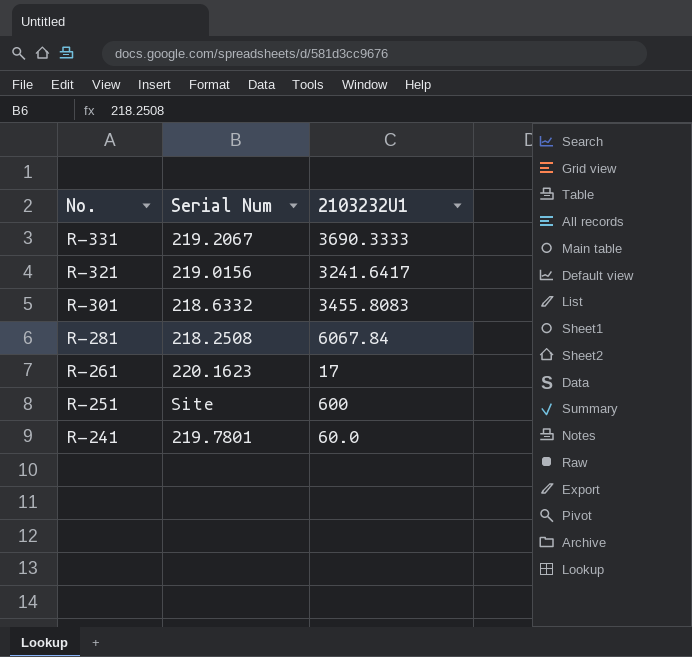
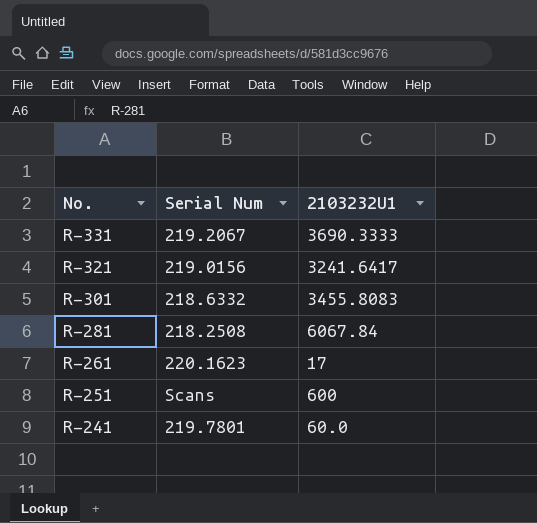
R-251 | Serial Num: Site -> Scans

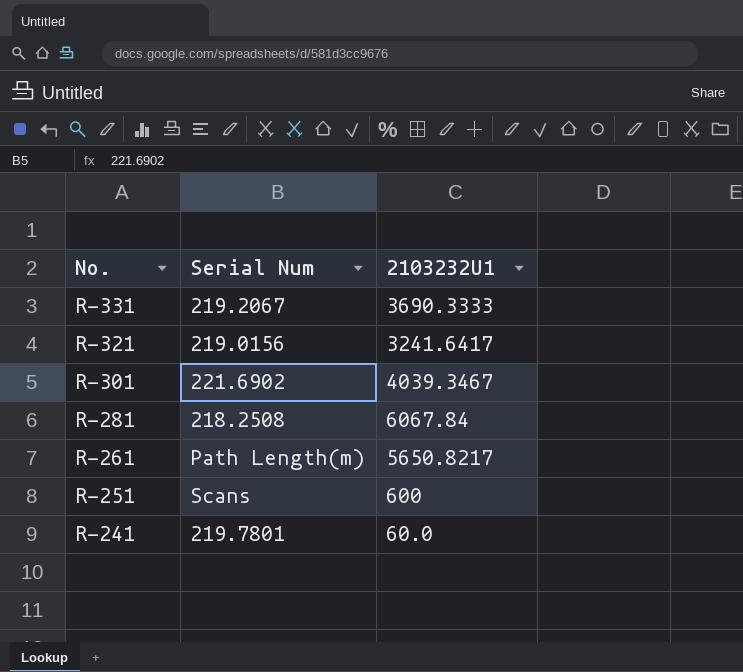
R-301 | Serial Num: 218.6332 -> 221.6902
R-301 | 2103232U1: 3455.8083 -> 4039.3467
R-261 | Serial Num: 220.1623 -> Path Length(m)
R-261 | 2103232U1: 17 -> 5650.8217

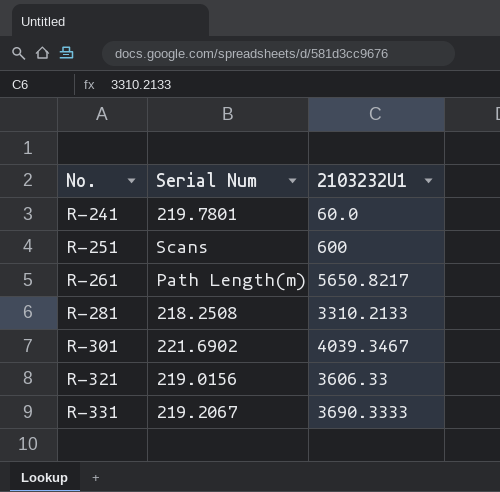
row order: No. descending -> No. ascending
R-281 | 2103232U1: 6067.84 -> 3310.2133
R-321 | 2103232U1: 3241.6417 -> 3606.33

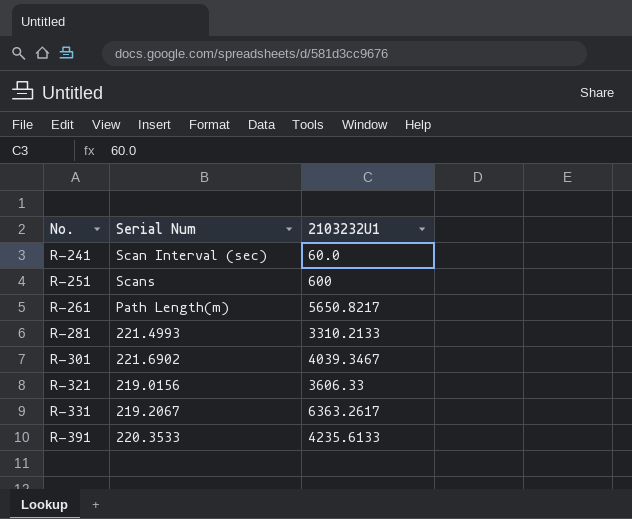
R-241 | Serial Num: 219.7801 -> Scan Interval (sec)
R-281 | Serial Num: 218.2508 -> 221.4993
R-331 | 2103232U1: 3690.3333 -> 6363.2617
row R-391: none -> 220.3533 | 4235.6133

